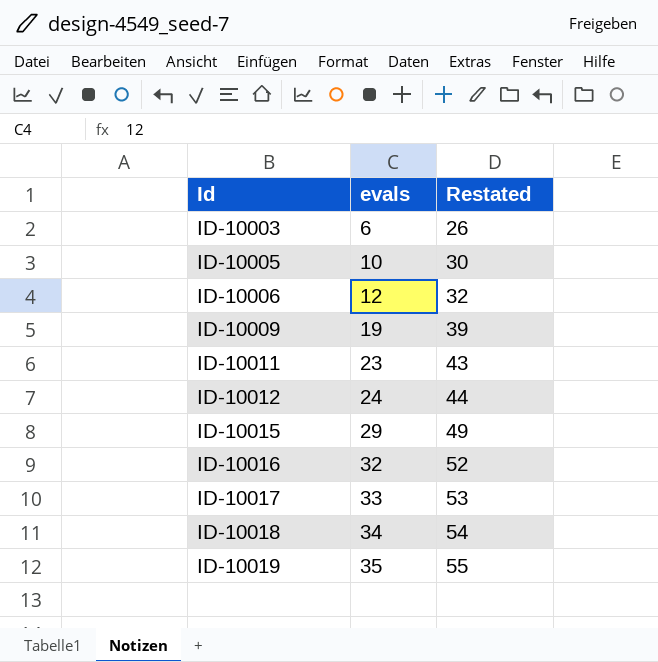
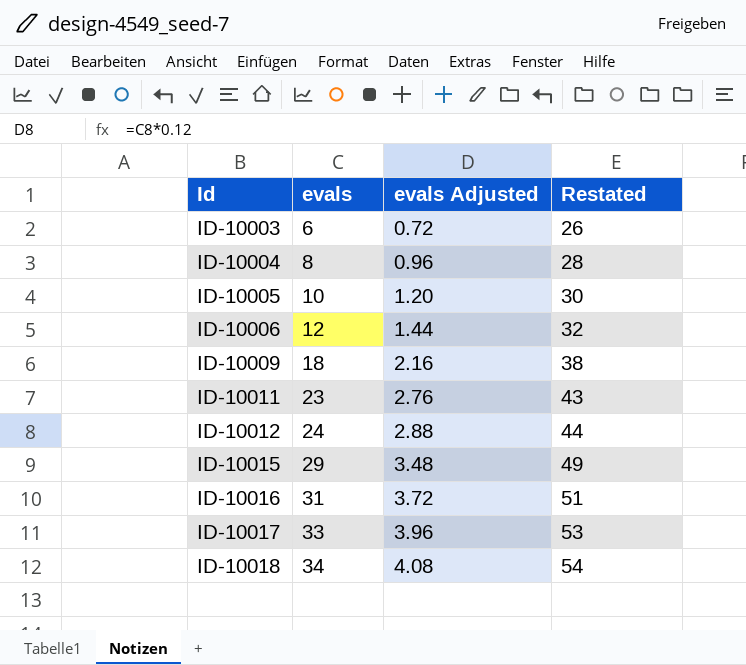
column evals Adjusted | formula: none -> [evals] * 0.12
row ID-10019: 35 | 55 -> none
row ID-10004: none -> 8 | 0.96 | 28
ID-10009 | evals: 19 -> 18
ID-10009 | Restated: 39 -> 38
ID-10016 | evals: 32 -> 31
ID-10016 | Restated: 52 -> 51

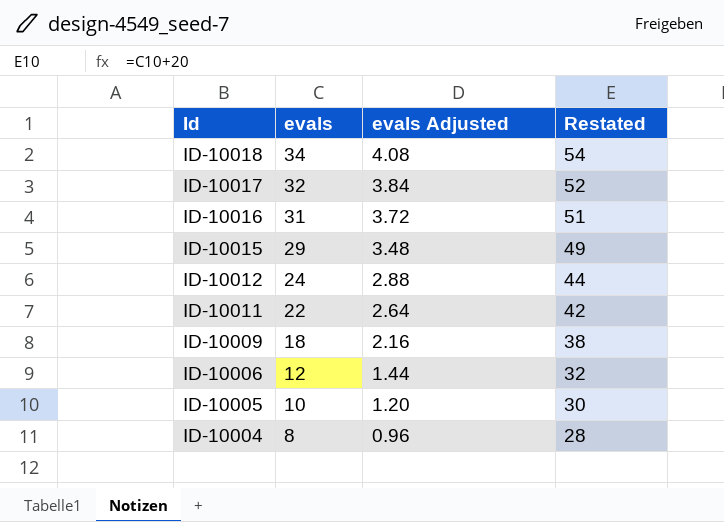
row order: Id ascending -> Id descending
row ID-10003: 6 | 0.72 | 26 -> none
ID-10017 | evals: 33 -> 32
ID-10017 | evals Adjusted: 3.96 -> 3.84
ID-10017 | Restated: 53 -> 52
ID-10011 | evals: 23 -> 22
ID-10011 | evals Adjusted: 2.76 -> 2.64
ID-10011 | Restated: 43 -> 42

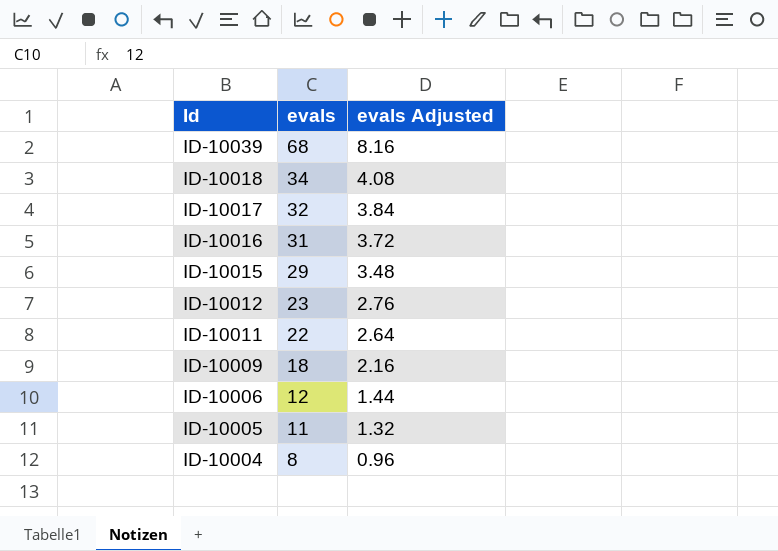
column Restated | formula: [evals] + 20 -> none
row ID-10039: none -> 68 | 8.16
ID-10012 | evals: 24 -> 23
ID-10012 | evals Adjusted: 2.88 -> 2.76
ID-10005 | evals: 10 -> 11
ID-10005 | evals Adjusted: 1.20 -> 1.32

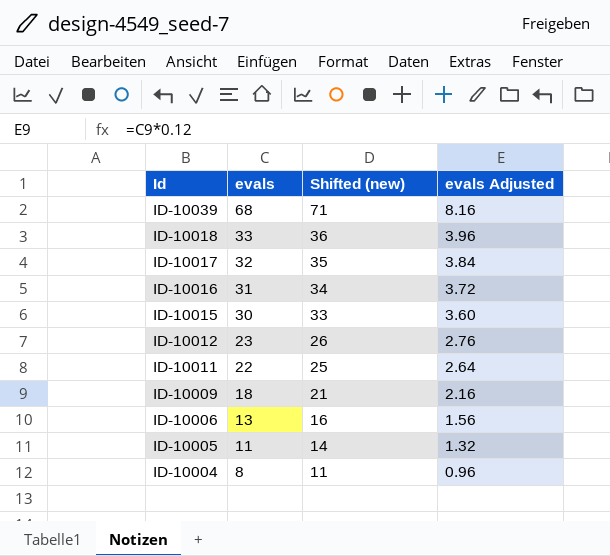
column Shifted (new) | formula: none -> [evals] + 3
ID-10018 | evals: 34 -> 33
ID-10018 | evals Adjusted: 4.08 -> 3.96
ID-10015 | evals: 29 -> 30
ID-10015 | evals Adjusted: 3.48 -> 3.60
ID-10006 | evals: 12 -> 13
ID-10006 | evals Adjusted: 1.44 -> 1.56

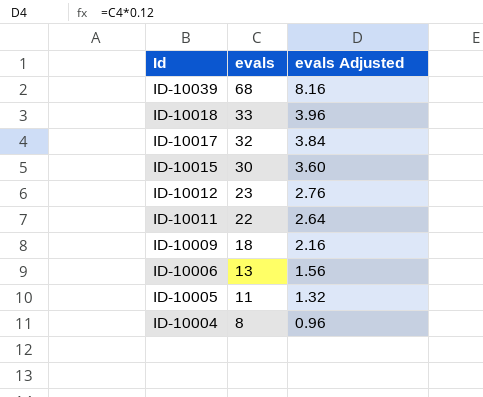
column Shifted (new) | formula: [evals] + 3 -> none
row ID-10016: 31 | 34 | 3.72 -> none

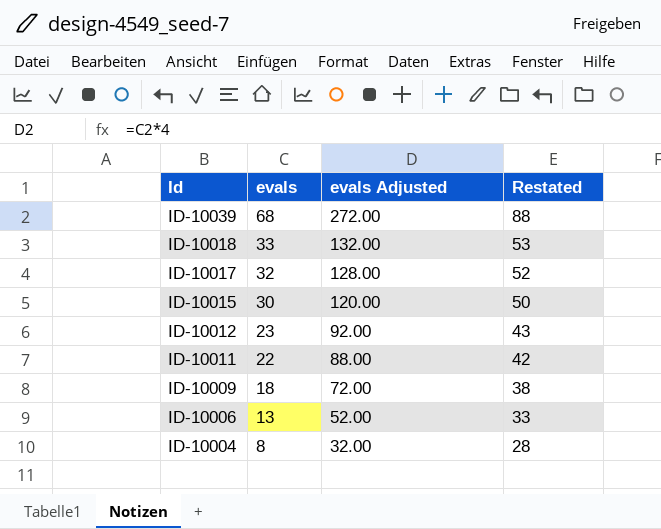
column evals Adjusted | formula: [evals] * 0.12 -> [evals] * 4
column Restated | formula: none -> [evals] + 20
row ID-10005: 11 | 1.32 -> none

